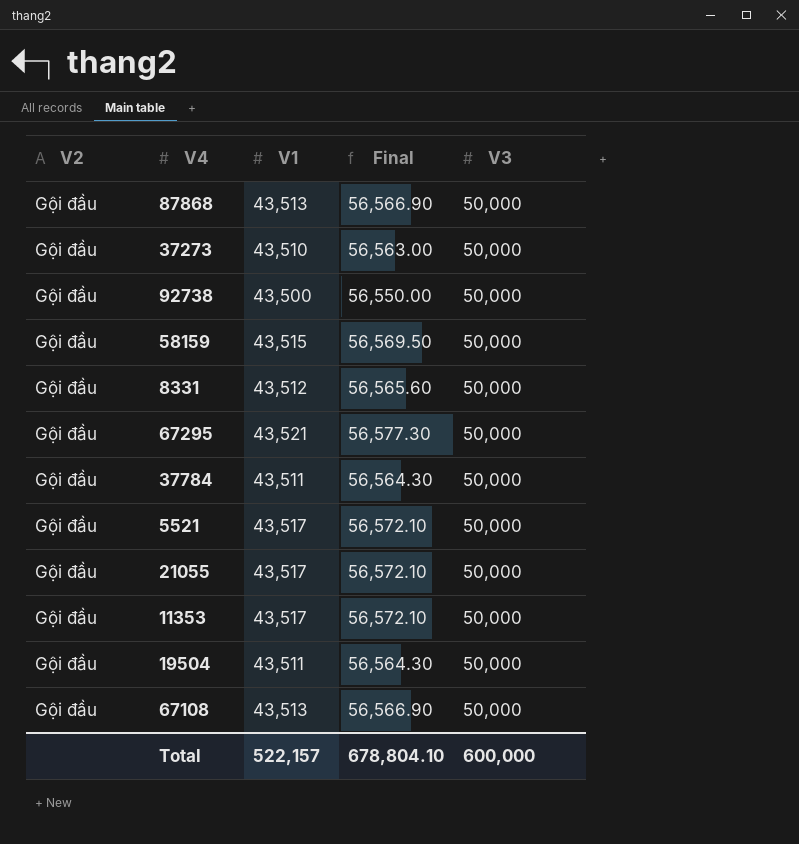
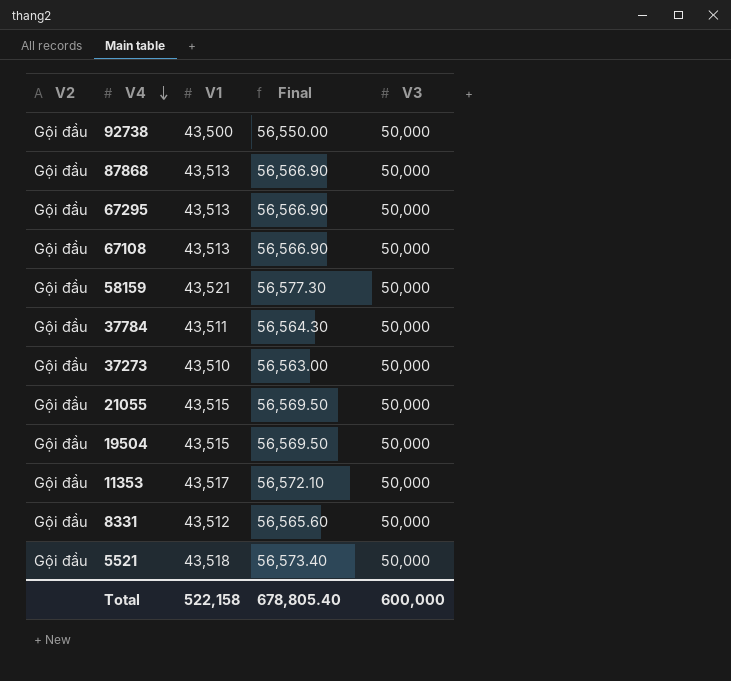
row order: none -> V4 descending
67295 | V1: 43,521 -> 43,513
67295 | Final: 56,577.30 -> 56,566.90
58159 | V1: 43,515 -> 43,521
58159 | Final: 56,569.50 -> 56,577.30
21055 | V1: 43,517 -> 43,515
21055 | Final: 56,572.10 -> 56,569.50
19504 | V1: 43,511 -> 43,515
19504 | Final: 56,564.30 -> 56,569.50
5521 | V1: 43,517 -> 43,518
5521 | Final: 56,572.10 -> 56,573.40
Total | V1: 522,157 -> 522,158
Total | Final: 678,804.10 -> 678,805.40

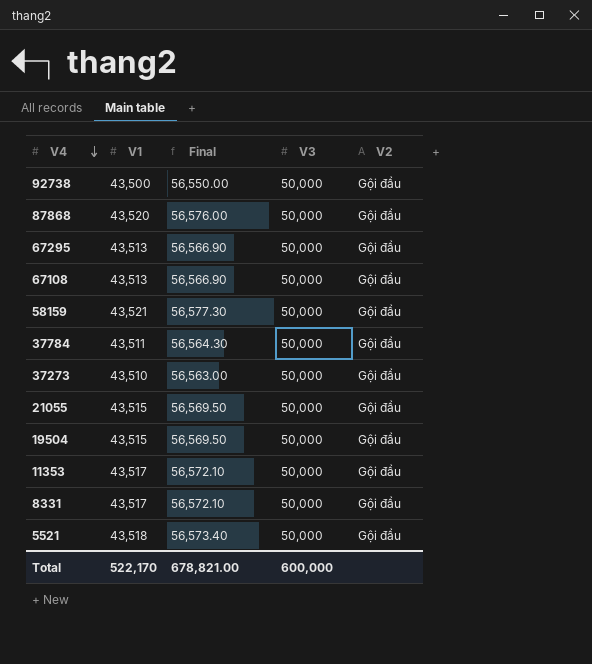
column V2 | position: 1 -> 5
87868 | V1: 43,513 -> 43,520
87868 | Final: 56,566.90 -> 56,576.00
8331 | V1: 43,512 -> 43,517
8331 | Final: 56,565.60 -> 56,572.10
Total | V1: 522,158 -> 522,170
Total | Final: 678,805.40 -> 678,821.00

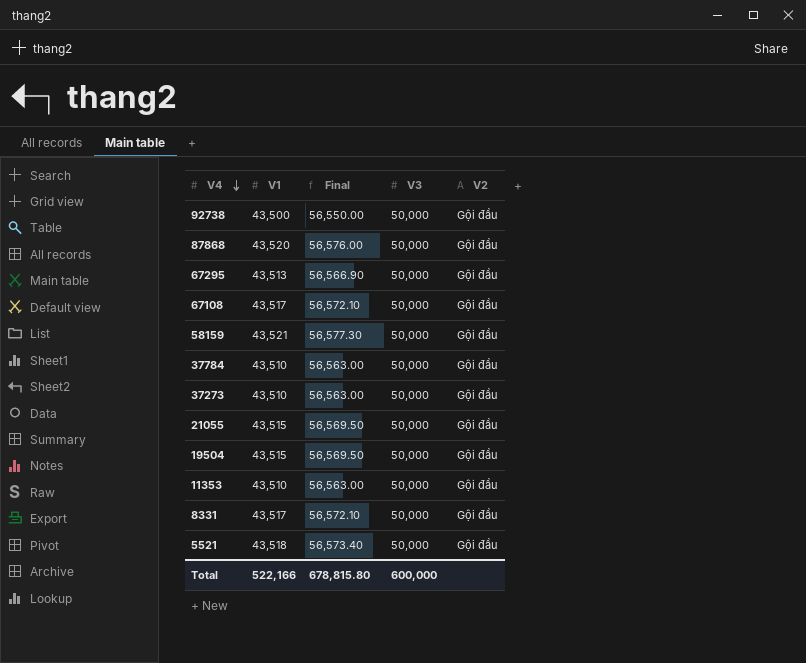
67108 | V1: 43,513 -> 43,517
67108 | Final: 56,566.90 -> 56,572.10
37784 | V1: 43,511 -> 43,510
37784 | Final: 56,564.30 -> 56,563.00
11353 | V1: 43,517 -> 43,510
11353 | Final: 56,572.10 -> 56,563.00
Total | V1: 522,170 -> 522,166
Total | Final: 678,821.00 -> 678,815.80

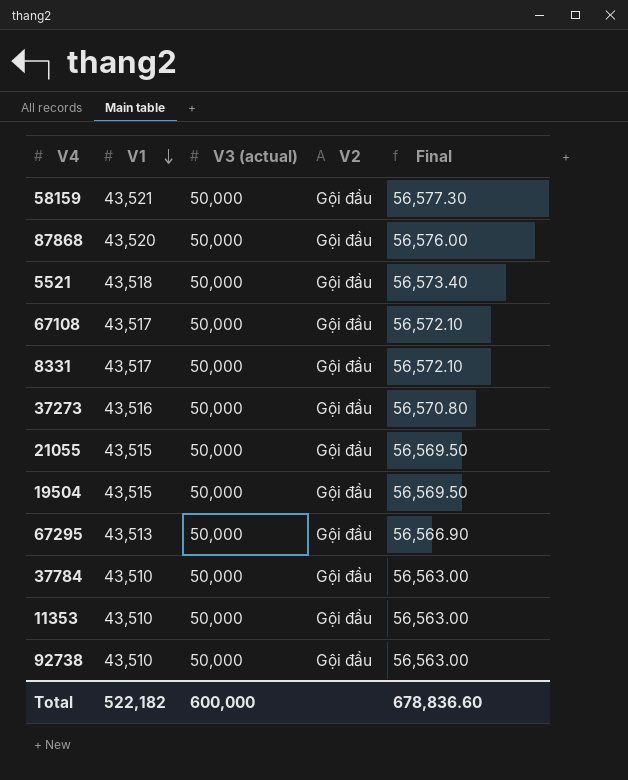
row order: V4 descending -> V1 descending
column name: V3 -> V3 (actual)
column Final | position: 3 -> 5
37273 | V1: 43,510 -> 43,516
37273 | Final: 56,563.00 -> 56,570.80
92738 | V1: 43,500 -> 43,510
92738 | Final: 56,550.00 -> 56,563.00
Total | V1: 522,166 -> 522,182
Total | Final: 678,815.80 -> 678,836.60

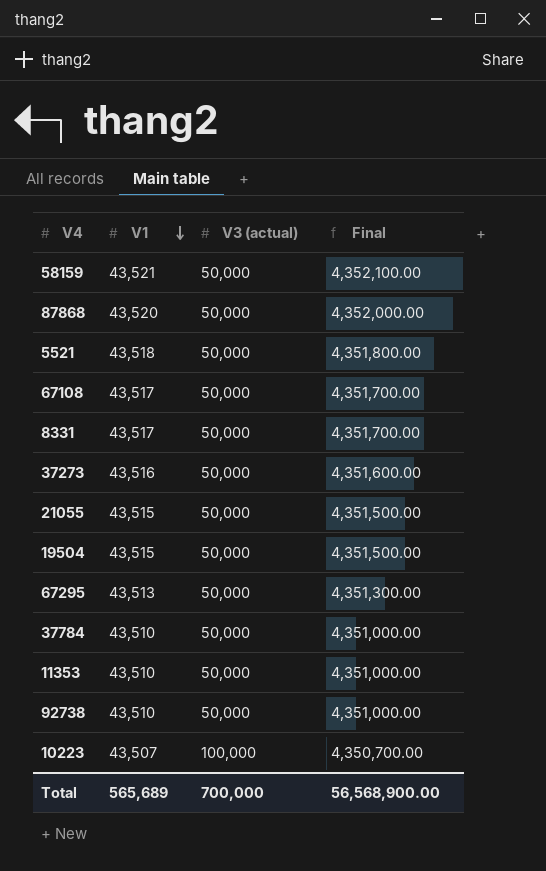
column V2 | position: 4 -> none
column Final | formula: [V1] * 1.3 -> [V1] * 100
row 10223: none -> 43,507 | 100,000 | 4,350,700.00
Total | V1: 522,182 -> 565,689
Total | V3 (actual): 600,000 -> 700,000
Total | Final: 678,836.60 -> 56,568,900.00

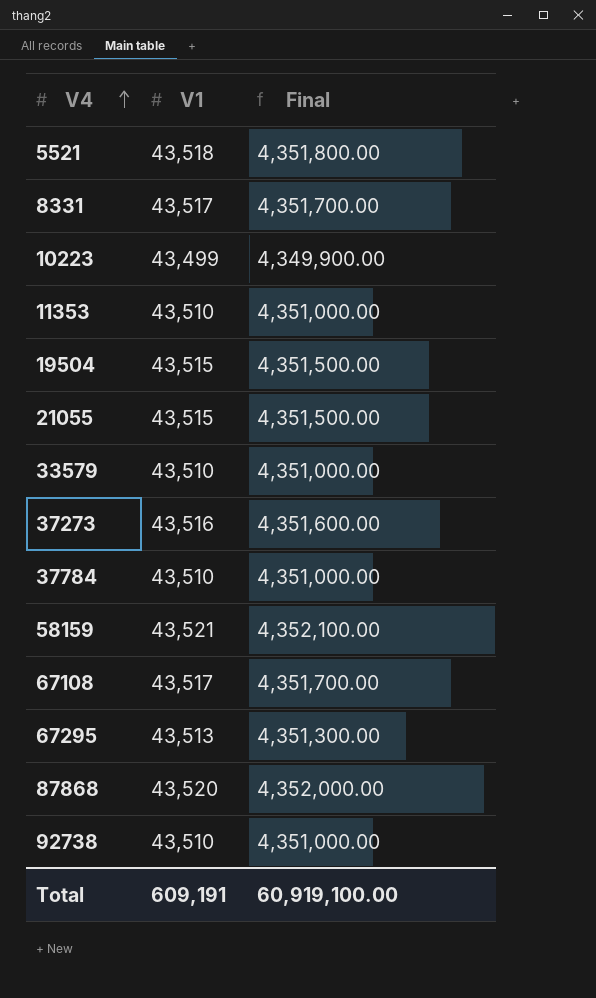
row order: V1 descending -> V4 ascending
column V3 (actual) | position: 3 -> none
10223 | V1: 43,507 -> 43,499
10223 | Final: 4,350,700.00 -> 4,349,900.00
row 33579: none -> 43,510 | 4,351,000.00
Total | V1: 565,689 -> 609,191
Total | Final: 56,568,900.00 -> 60,919,100.00

